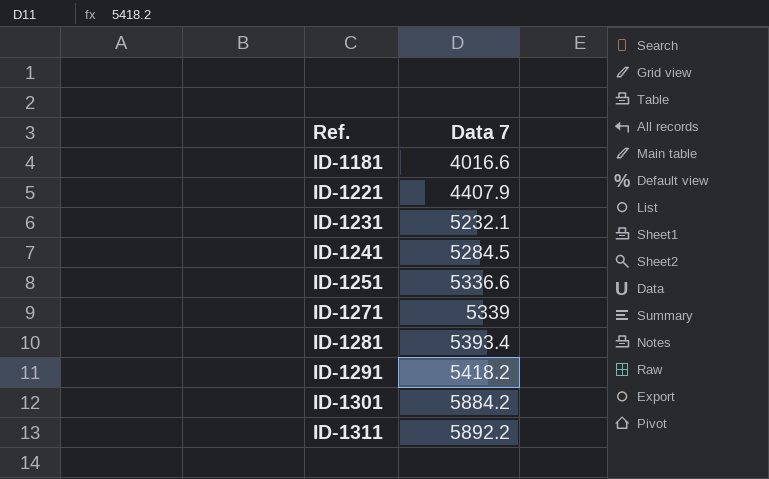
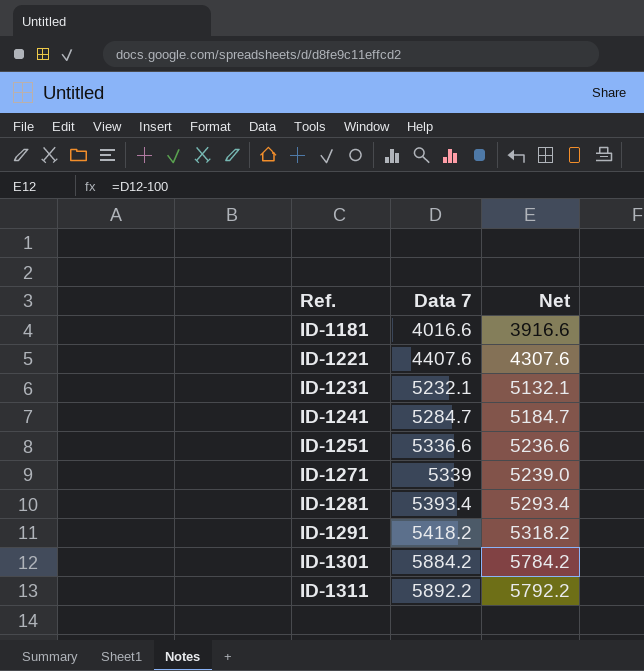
column Net | formula: none -> [Data 7] - 100
ID-1221 | Data 7: 4407.9 -> 4407.6
ID-1241 | Data 7: 5284.5 -> 5284.7

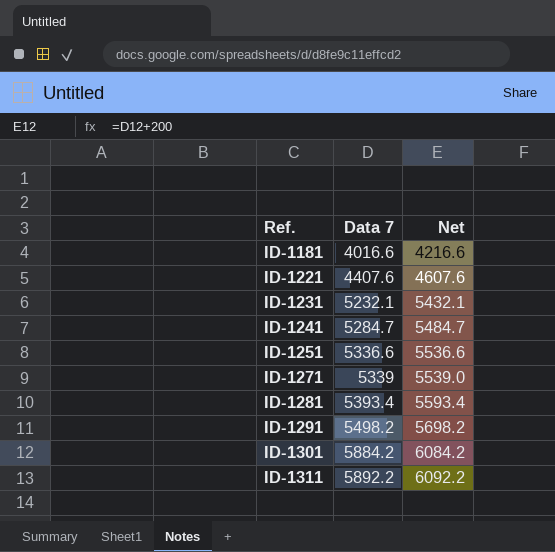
column Net | formula: [Data 7] - 100 -> [Data 7] + 200
ID-1291 | Data 7: 5418.2 -> 5498.2

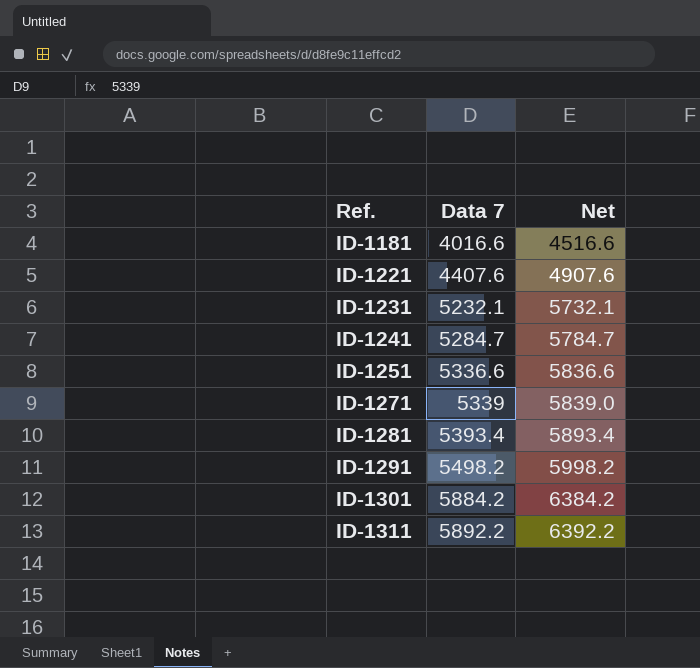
column Net | formula: [Data 7] + 200 -> [Data 7] + 500

